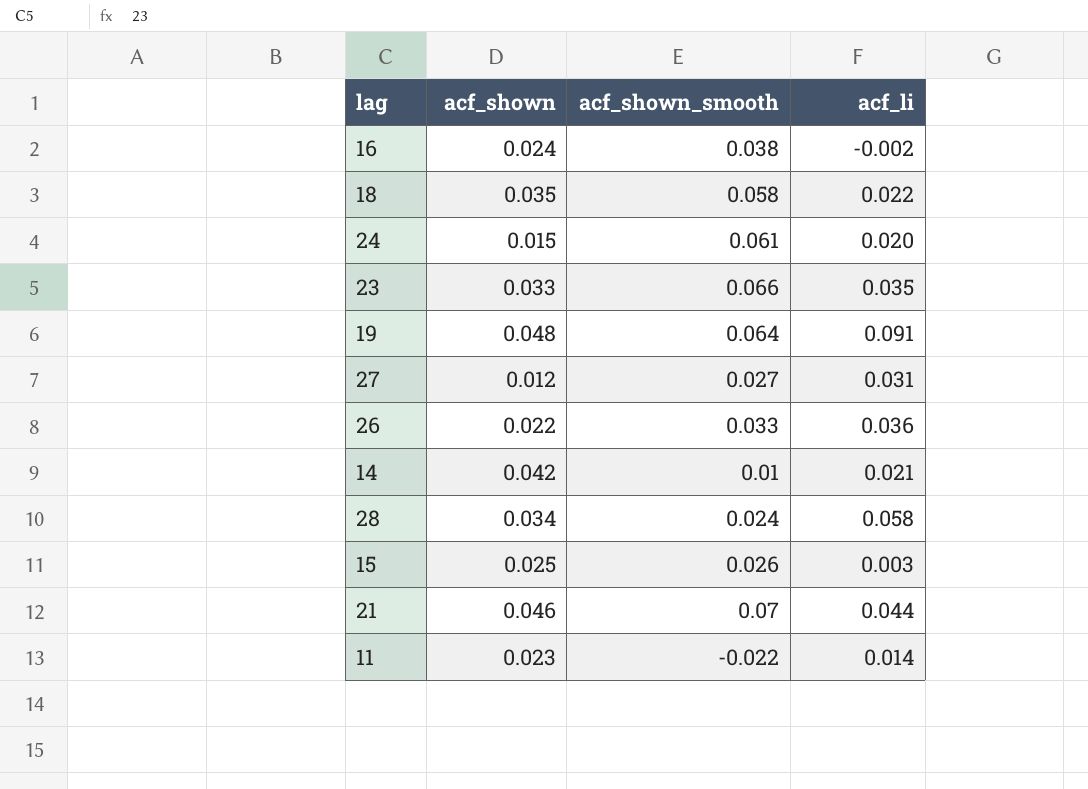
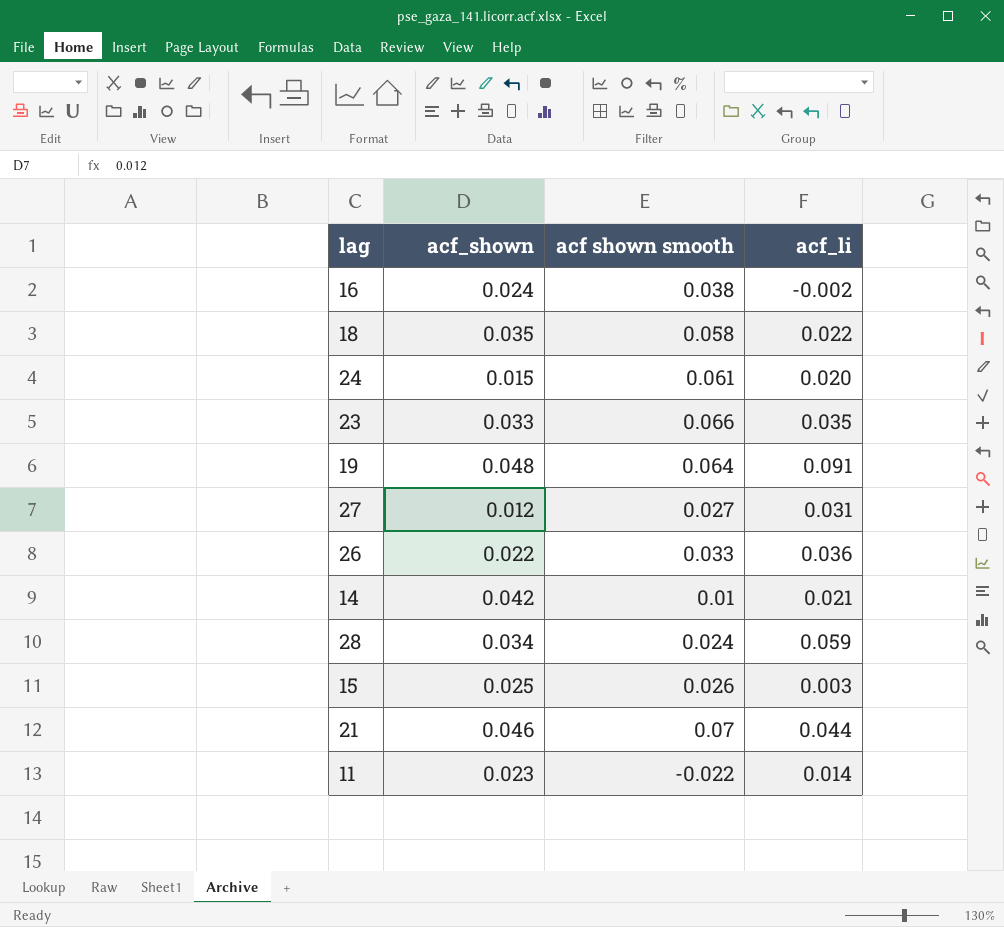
column name: acf_shown_smooth -> acf shown smooth
28 | acf_li: 0.058 -> 0.059

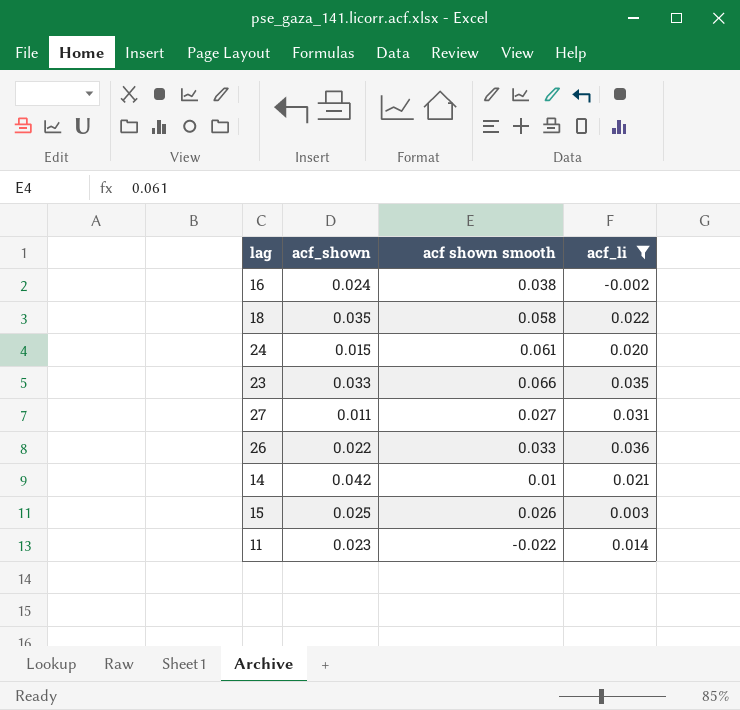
filter: none -> acf_li <= 0.036
27 | acf_shown: 0.012 -> 0.011

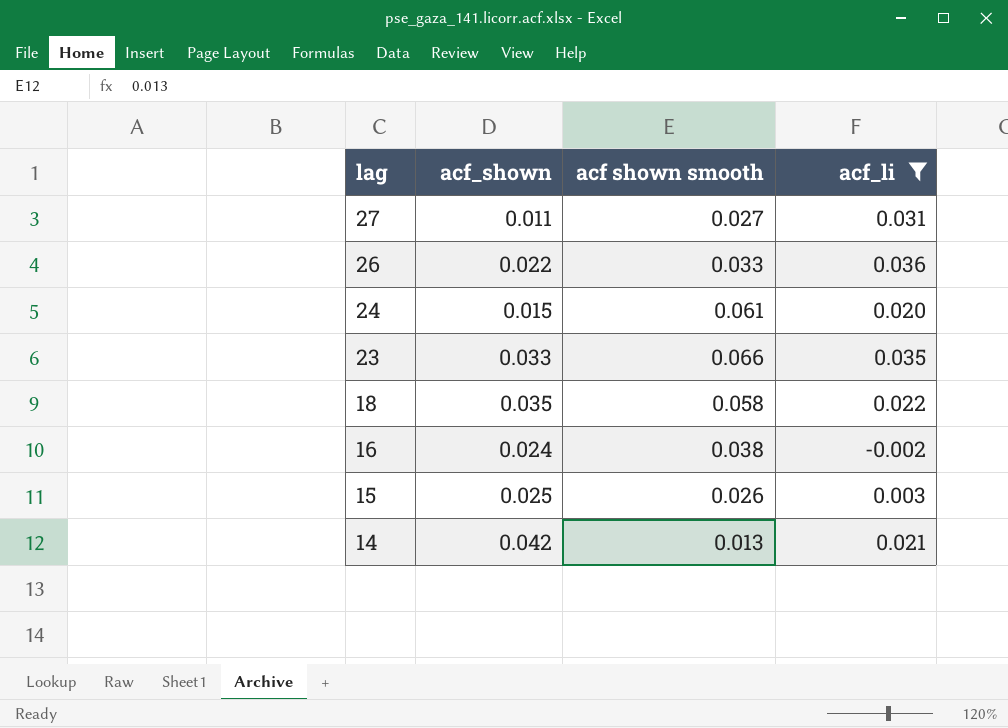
row order: none -> lag descending
row 11: 0.023 | -0.022 | 0.014 -> none
14 | acf shown smooth: 0.01 -> 0.013

